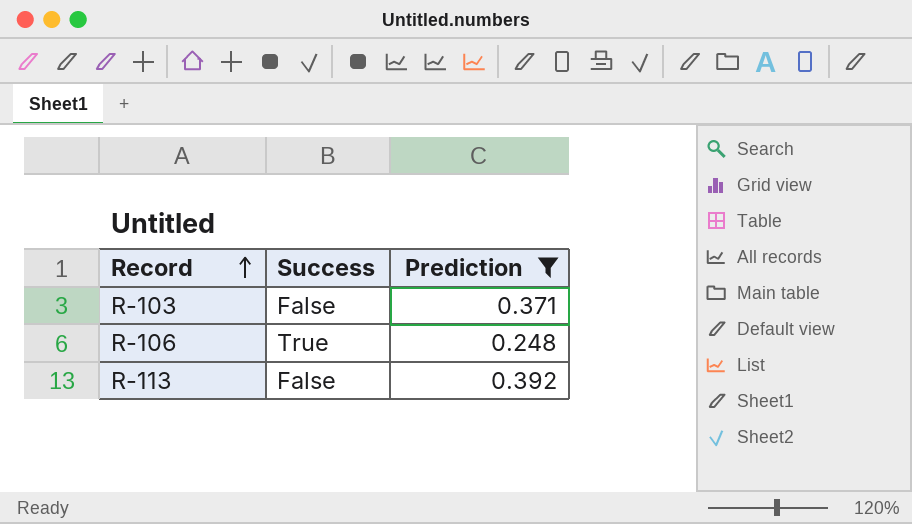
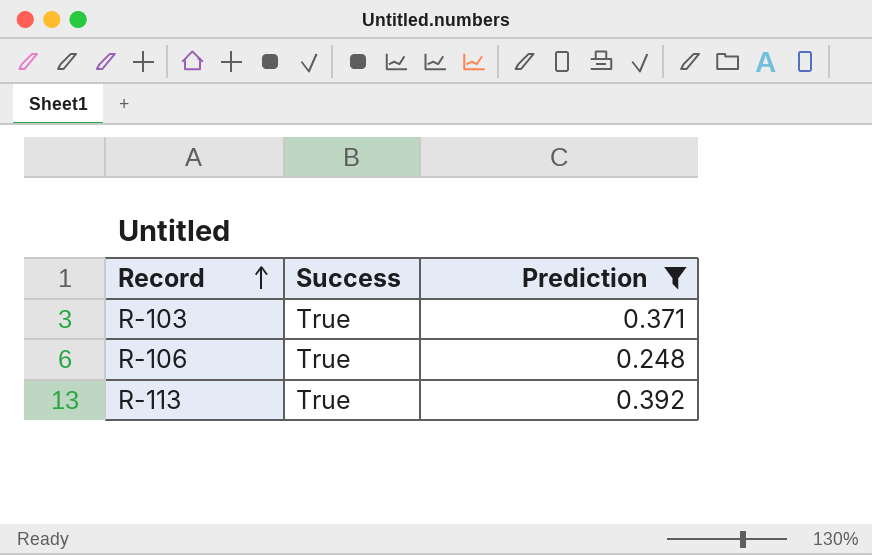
R-103 | Success: False -> True
R-113 | Success: False -> True

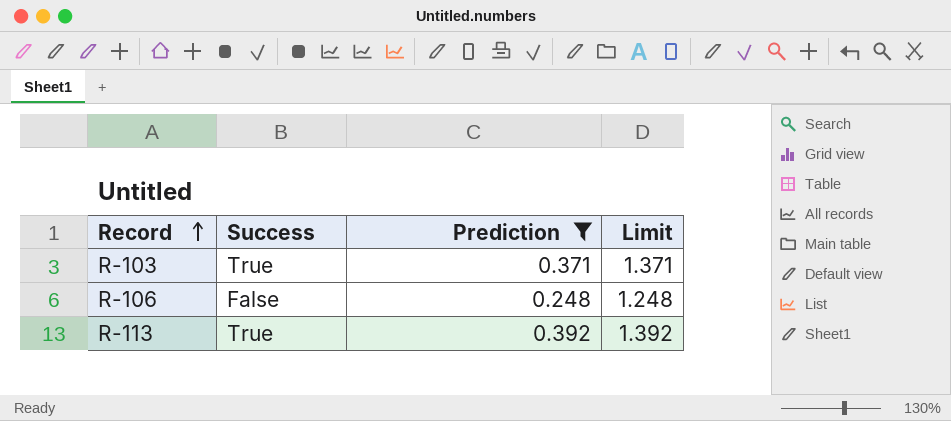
column Limit | formula: none -> [Prediction] + 1
R-106 | Success: True -> False

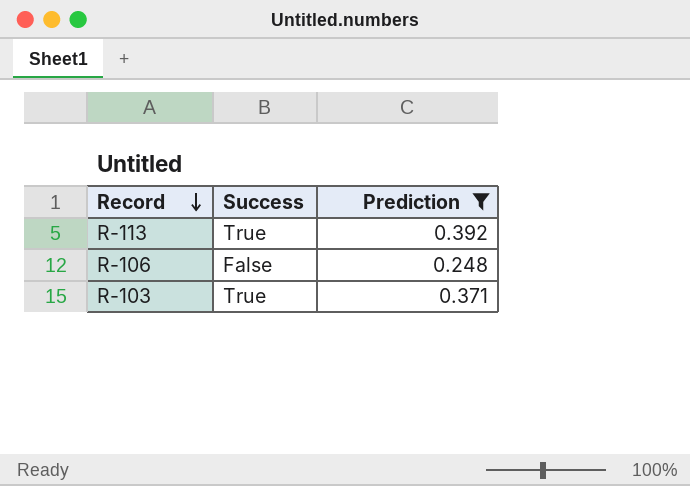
row order: Record ascending -> Record descending
column Limit | formula: [Prediction] + 1 -> none

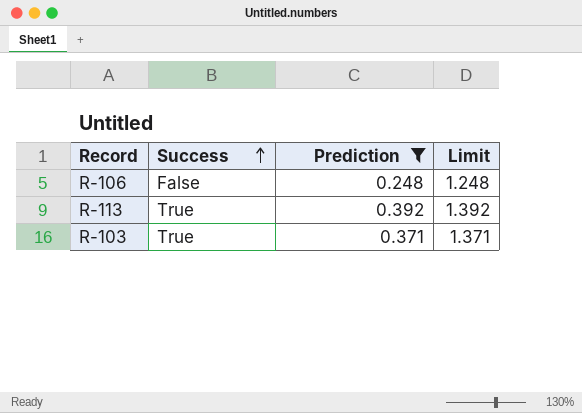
row order: Record descending -> Success ascending
column Limit | formula: none -> [Prediction] + 1

